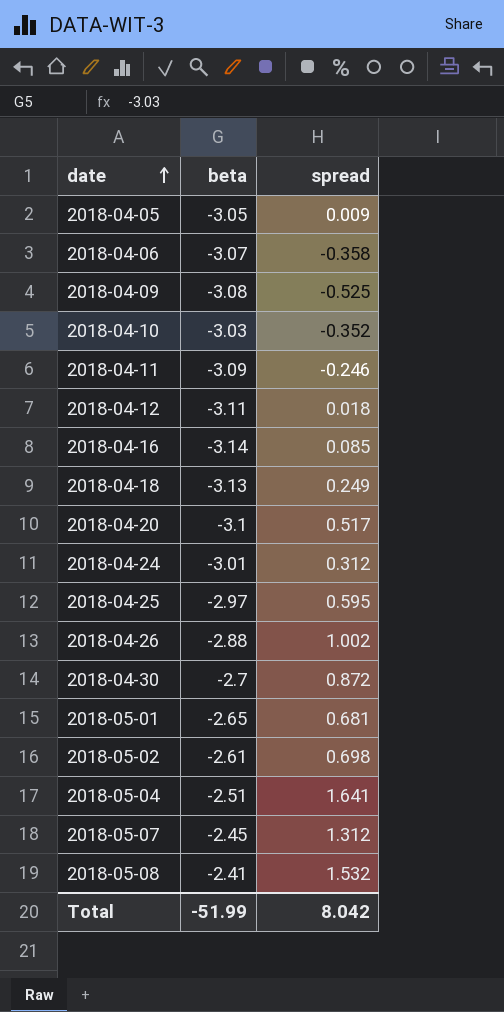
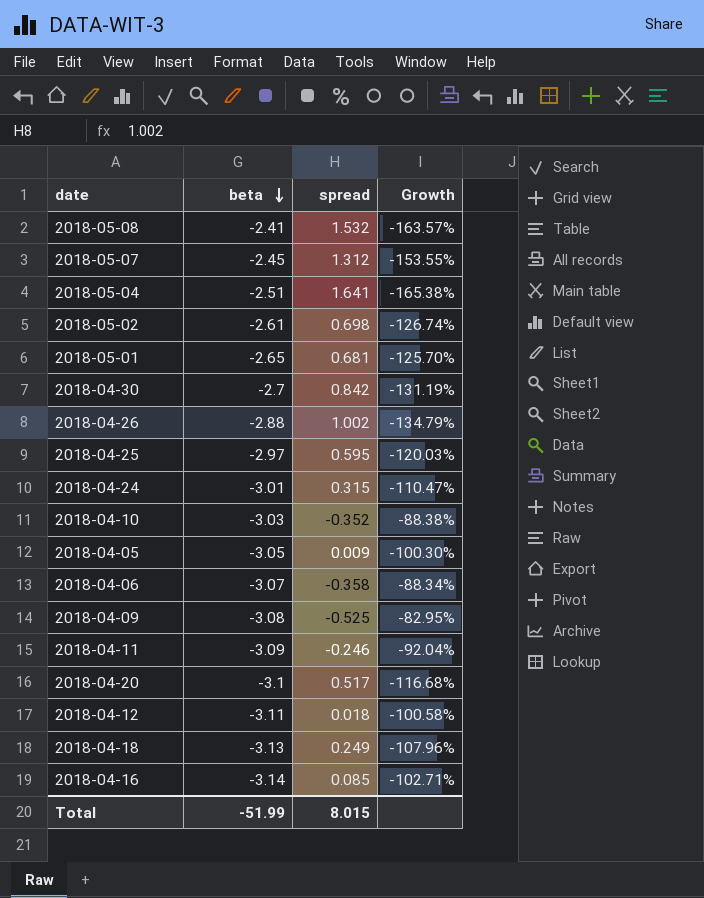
row order: date ascending -> beta descending
column Growth | formula: none -> ([spread] - [beta]) / [beta]
2018-04-30 | spread: 0.872 -> 0.842
2018-04-24 | spread: 0.312 -> 0.315
Total | spread: 8.042 -> 8.015

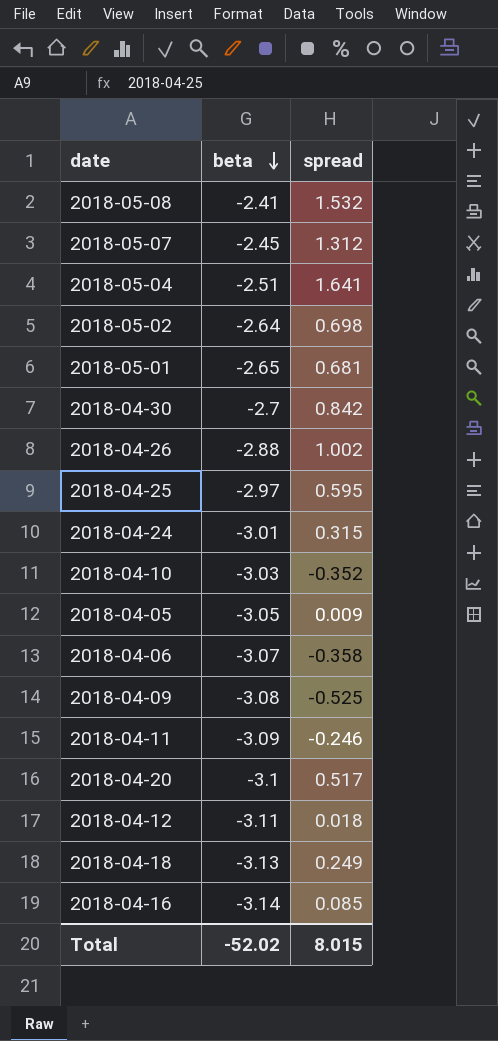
column Growth | formula: ([spread] - [beta]) / [beta] -> none
2018-05-02 | beta: -2.61 -> -2.64
Total | beta: -51.99 -> -52.02

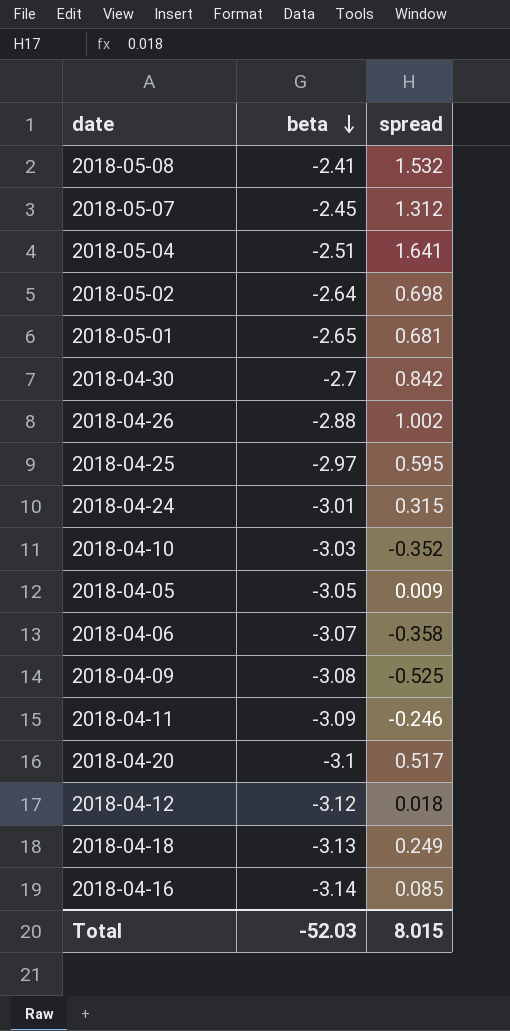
2018-04-12 | beta: -3.11 -> -3.12
Total | beta: -52.02 -> -52.03

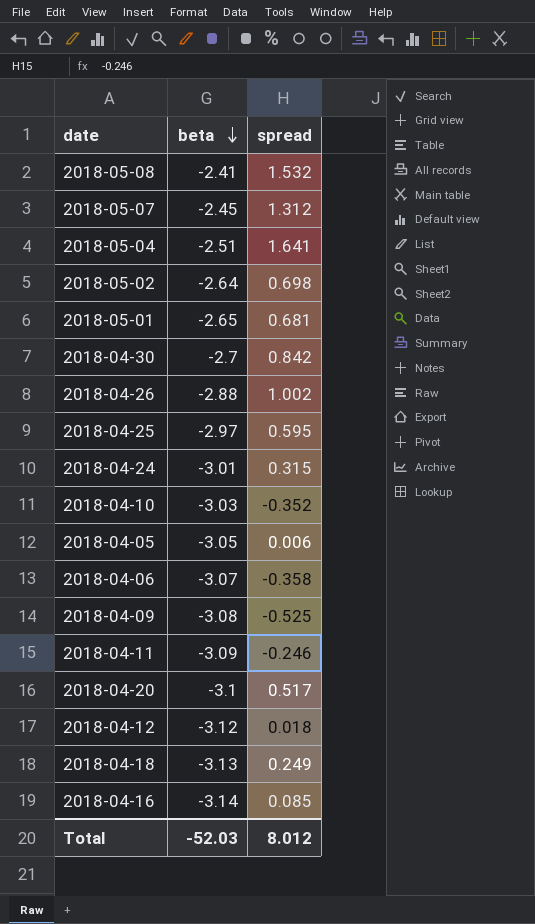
2018-04-05 | spread: 0.009 -> 0.006
Total | spread: 8.015 -> 8.012

